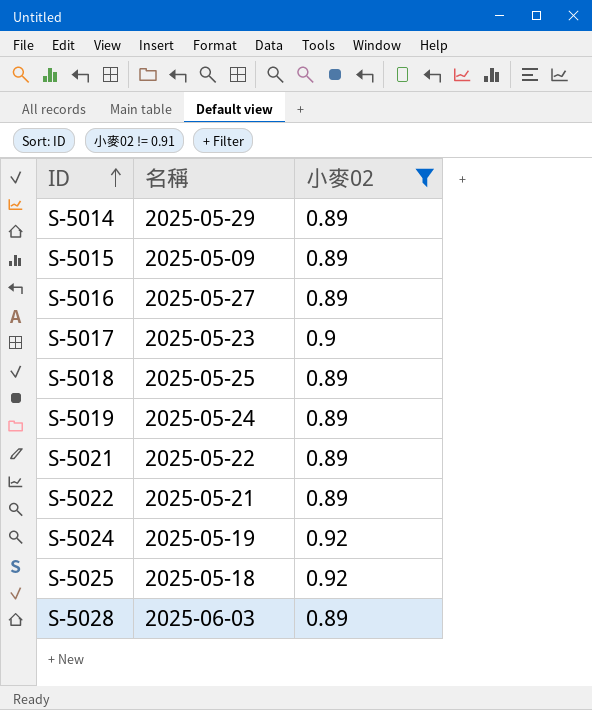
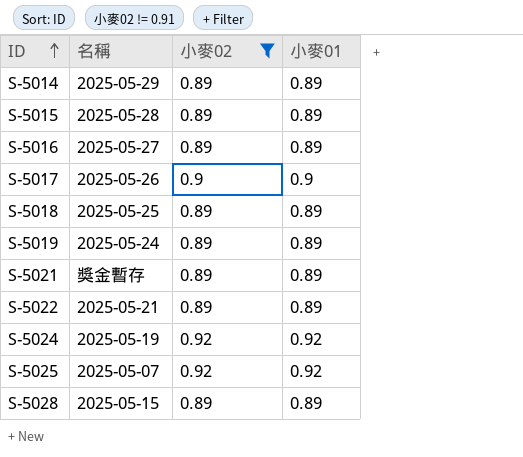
column 小麥01 | position: none -> 4
S-5015 | 名稱: 2025-05-09 -> 2025-05-28
S-5017 | 名稱: 2025-05-23 -> 2025-05-26
S-5021 | 名稱: 2025-05-22 -> 獎金暫存
S-5025 | 名稱: 2025-05-18 -> 2025-05-07
S-5028 | 名稱: 2025-06-03 -> 2025-05-15

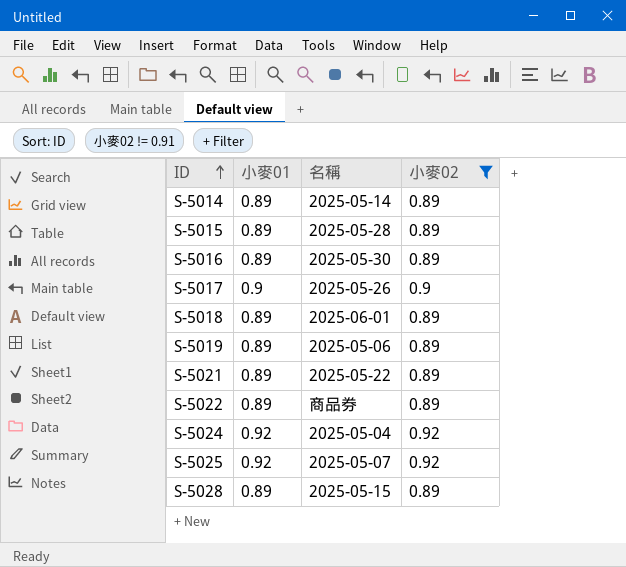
column 小麥01 | position: 4 -> 2
S-5014 | 名稱: 2025-05-29 -> 2025-05-14
S-5016 | 名稱: 2025-05-27 -> 2025-05-30
S-5018 | 名稱: 2025-05-25 -> 2025-06-01
S-5019 | 名稱: 2025-05-24 -> 2025-05-06
S-5021 | 名稱: 獎金暫存 -> 2025-05-22
S-5022 | 名稱: 2025-05-21 -> 商品券
S-5024 | 名稱: 2025-05-19 -> 2025-05-04

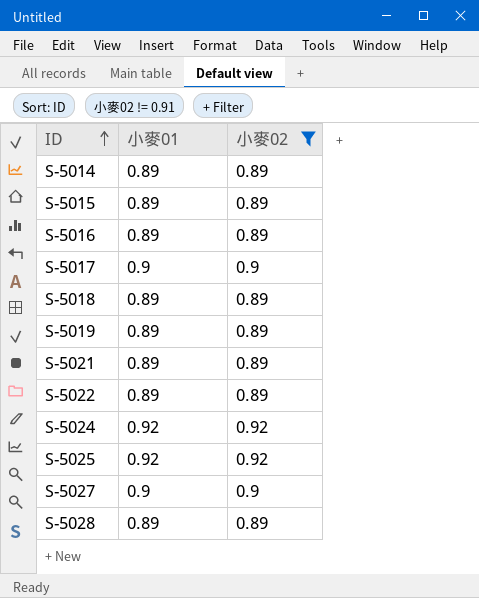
column 名稱 | position: 3 -> none
row S-5027: none -> 0.9 | 0.9

